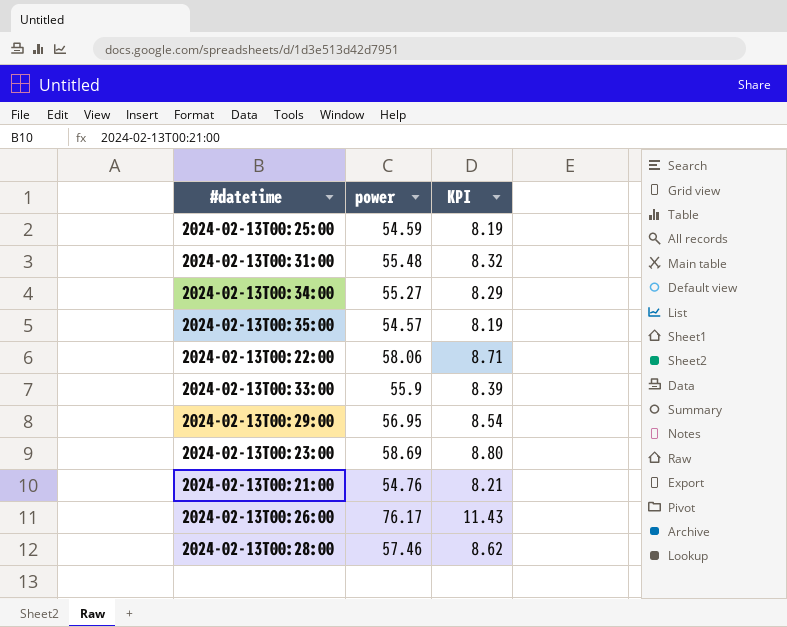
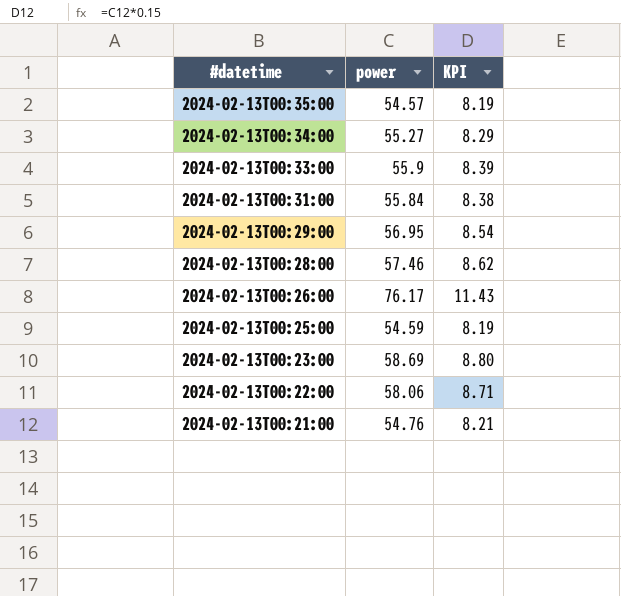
row order: none -> #datetime descending
2024-02-13T00:31:00 | power: 55.48 -> 55.84
2024-02-13T00:31:00 | KPI: 8.32 -> 8.38

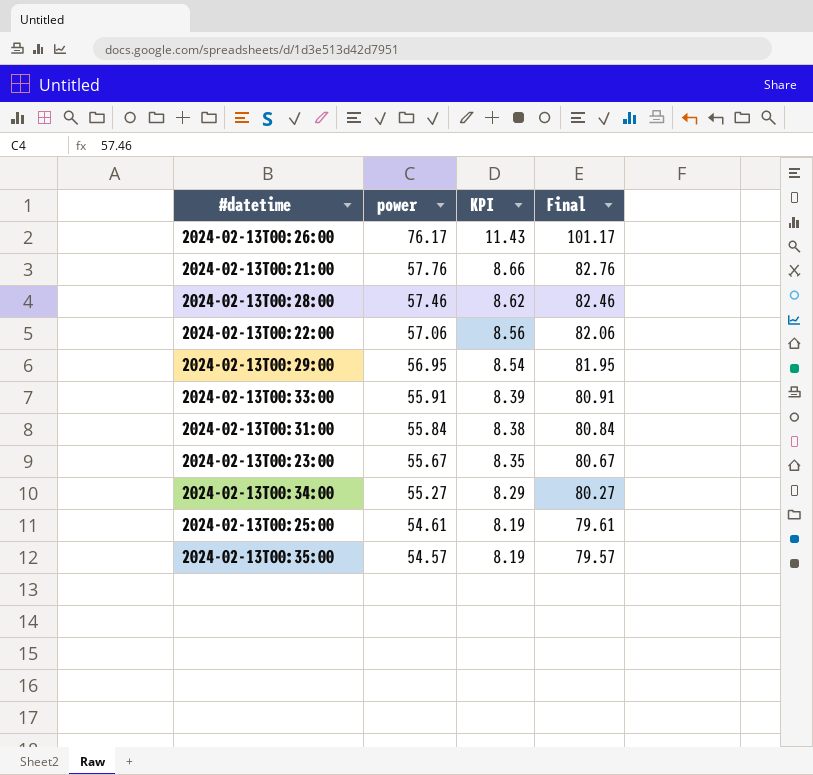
row order: #datetime descending -> power descending
column Final | formula: none -> [power] + 25
2024-02-13T00:21:00 | power: 54.76 -> 57.76
2024-02-13T00:21:00 | KPI: 8.21 -> 8.66
2024-02-13T00:22:00 | power: 58.06 -> 57.06
2024-02-13T00:22:00 | KPI: 8.71 -> 8.56
2024-02-13T00:33:00 | power: 55.9 -> 55.91
2024-02-13T00:23:00 | power: 58.69 -> 55.67
2024-02-13T00:23:00 | KPI: 8.80 -> 8.35
2024-02-13T00:25:00 | power: 54.59 -> 54.61

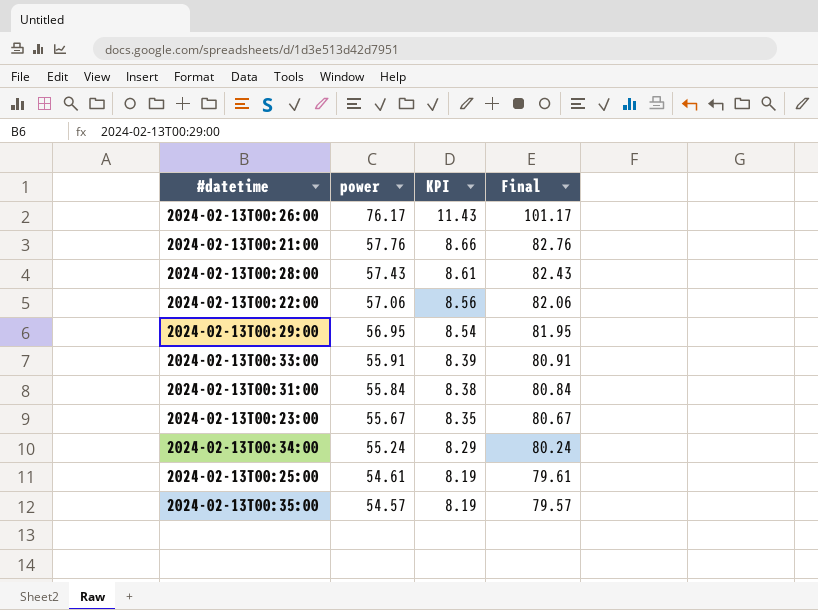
2024-02-13T00:28:00 | power: 57.46 -> 57.43
2024-02-13T00:28:00 | KPI: 8.62 -> 8.61
2024-02-13T00:28:00 | Final: 82.46 -> 82.43
2024-02-13T00:34:00 | power: 55.27 -> 55.24
2024-02-13T00:34:00 | Final: 80.27 -> 80.24

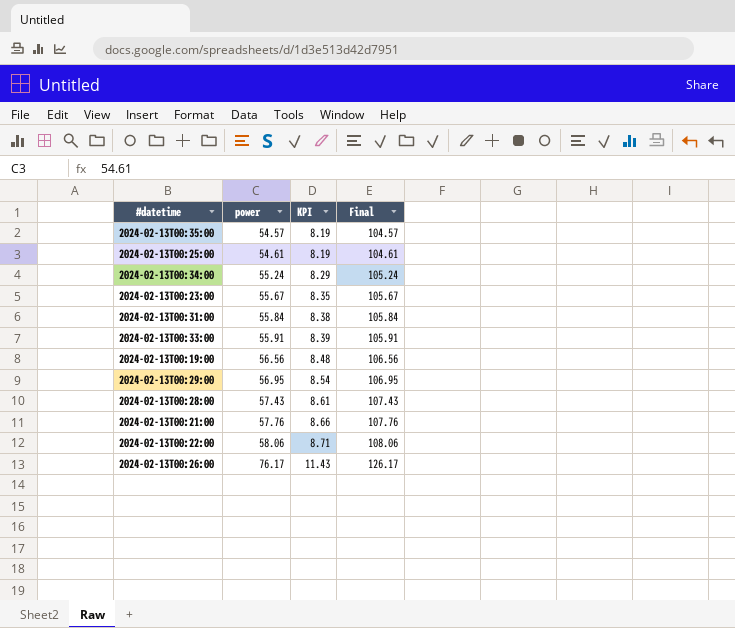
row order: power descending -> power ascending
column Final | formula: [power] + 25 -> [power] + 50
row 2024-02-13T00:19:00: none -> 56.56 | 8.48 | 106.56
2024-02-13T00:22:00 | power: 57.06 -> 58.06
2024-02-13T00:22:00 | KPI: 8.56 -> 8.71

